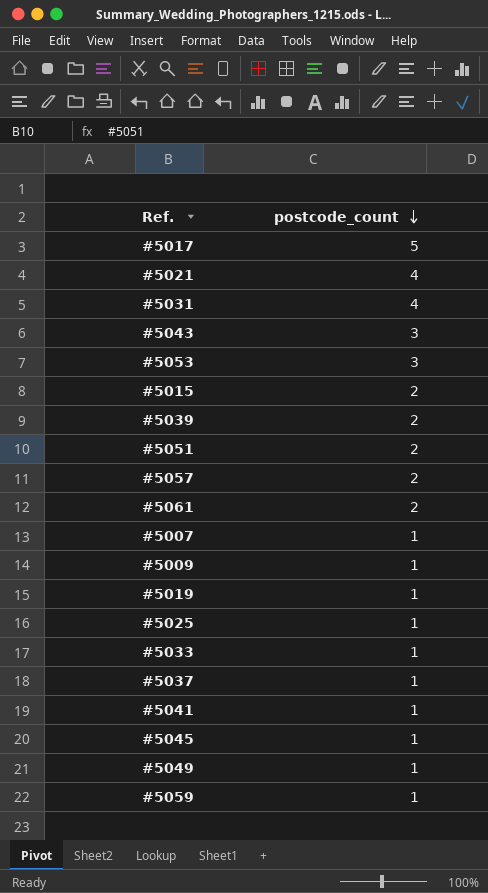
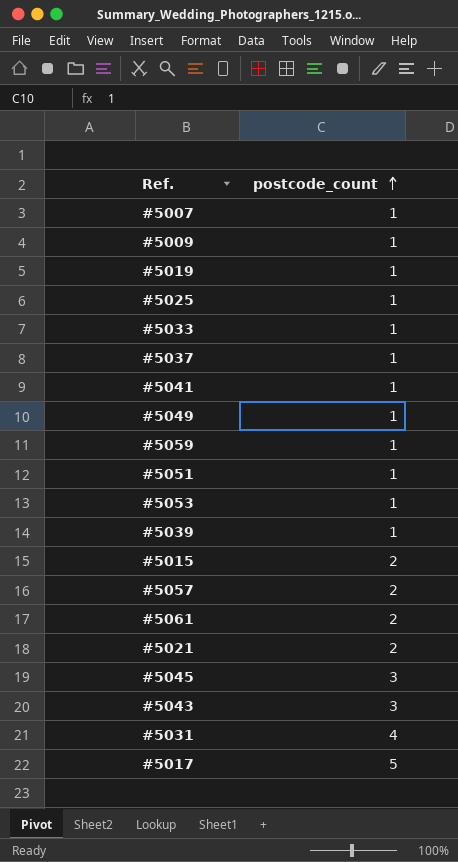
row order: postcode_count descending -> postcode_count ascending
#5051 | postcode_count: 2 -> 1
#5053 | postcode_count: 3 -> 1
#5039 | postcode_count: 2 -> 1
#5021 | postcode_count: 4 -> 2
#5045 | postcode_count: 1 -> 3

